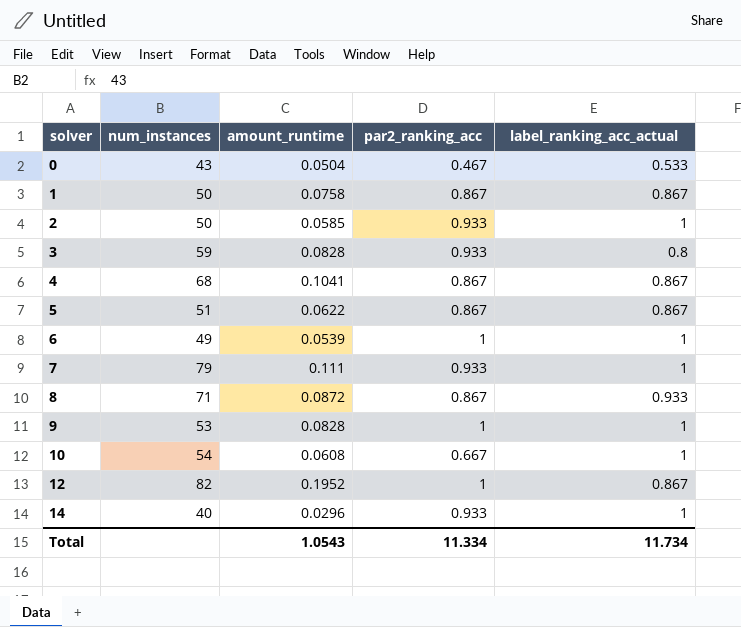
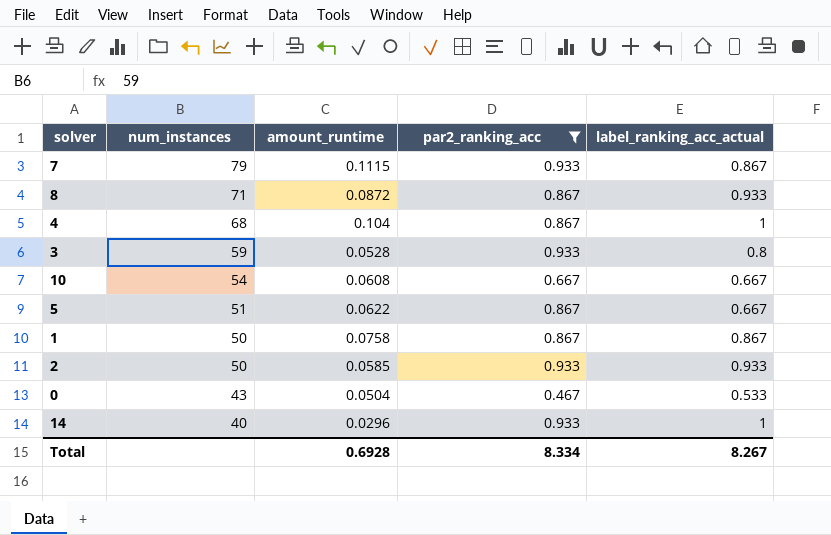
filter: none -> par2_ranking_acc != 1
row order: solver ascending -> num_instances descending
7 | amount_runtime: 0.111 -> 0.1115
7 | label_ranking_acc_actual: 1 -> 0.867
4 | amount_runtime: 0.1041 -> 0.104
4 | label_ranking_acc_actual: 0.867 -> 1
3 | amount_runtime: 0.0828 -> 0.0528
10 | label_ranking_acc_actual: 1 -> 0.667
5 | label_ranking_acc_actual: 0.867 -> 0.667
2 | label_ranking_acc_actual: 1 -> 0.933
Total | amount_runtime: 1.0543 -> 0.6928
Total | par2_ranking_acc: 11.334 -> 8.334
Total | label_ranking_acc_actual: 11.734 -> 8.267

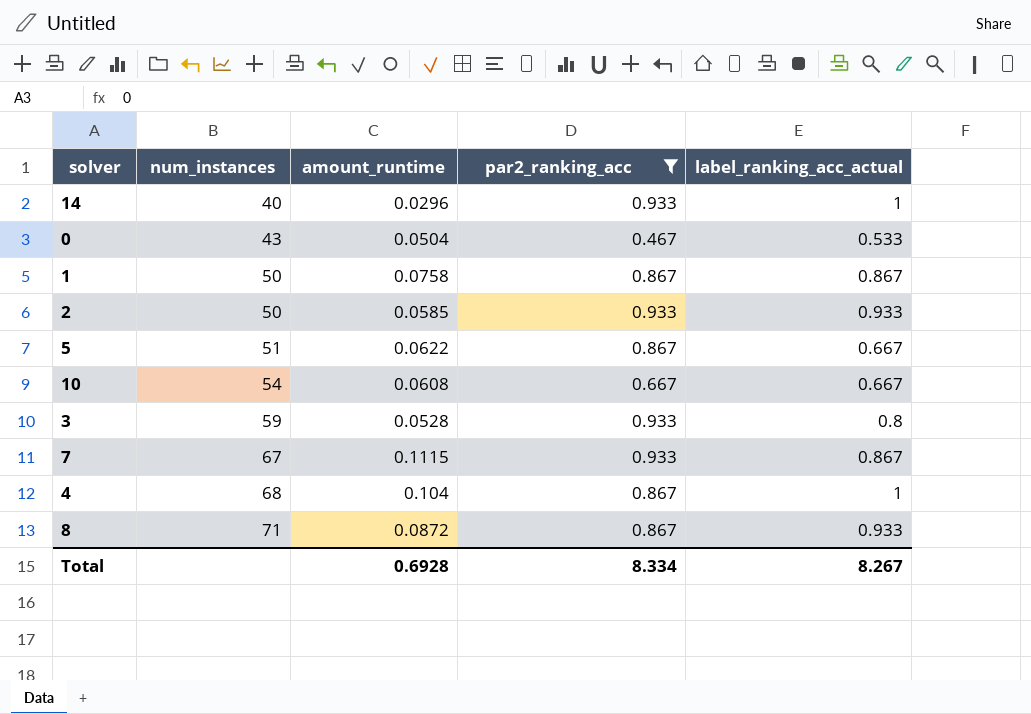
row order: num_instances descending -> num_instances ascending
7 | num_instances: 79 -> 67

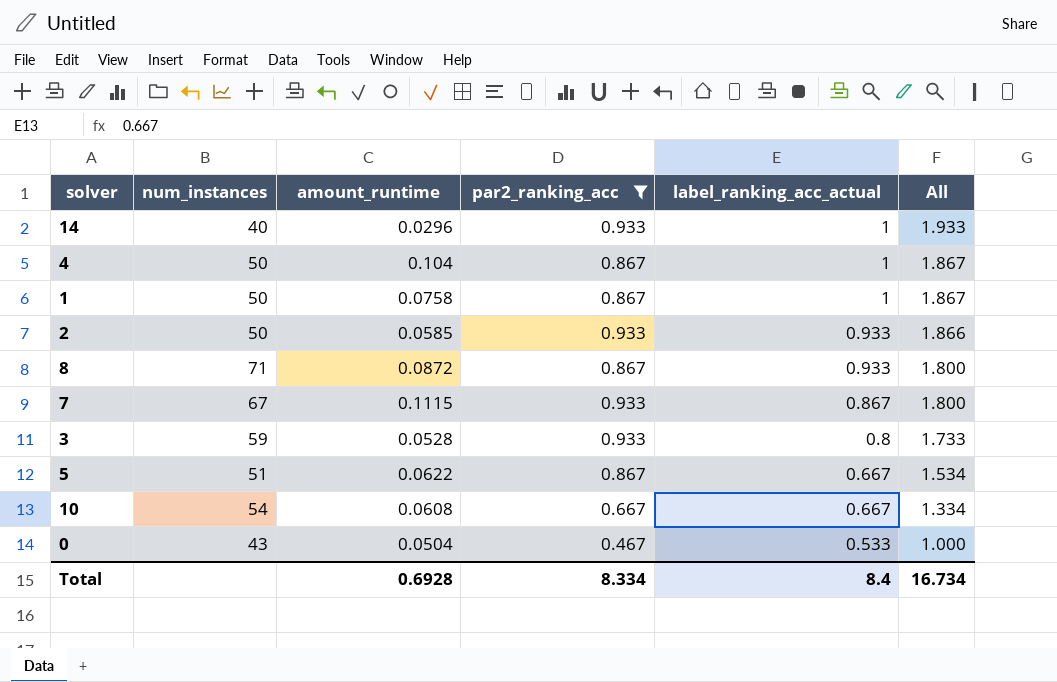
row order: num_instances ascending -> label_ranking_acc_actual descending
column All | formula: none -> [par2_ranking_acc] + [label_ranking_acc_actual]
4 | num_instances: 68 -> 50
1 | label_ranking_acc_actual: 0.867 -> 1
Total | label_ranking_acc_actual: 8.267 -> 8.4

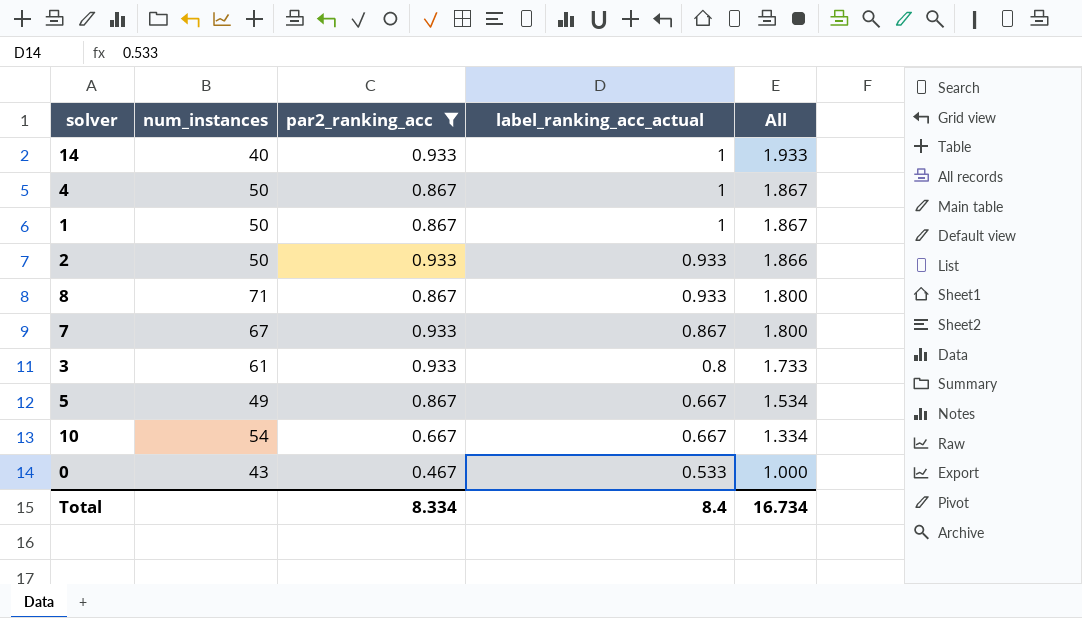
column amount_runtime | position: 3 -> none
3 | num_instances: 59 -> 61
5 | num_instances: 51 -> 49

